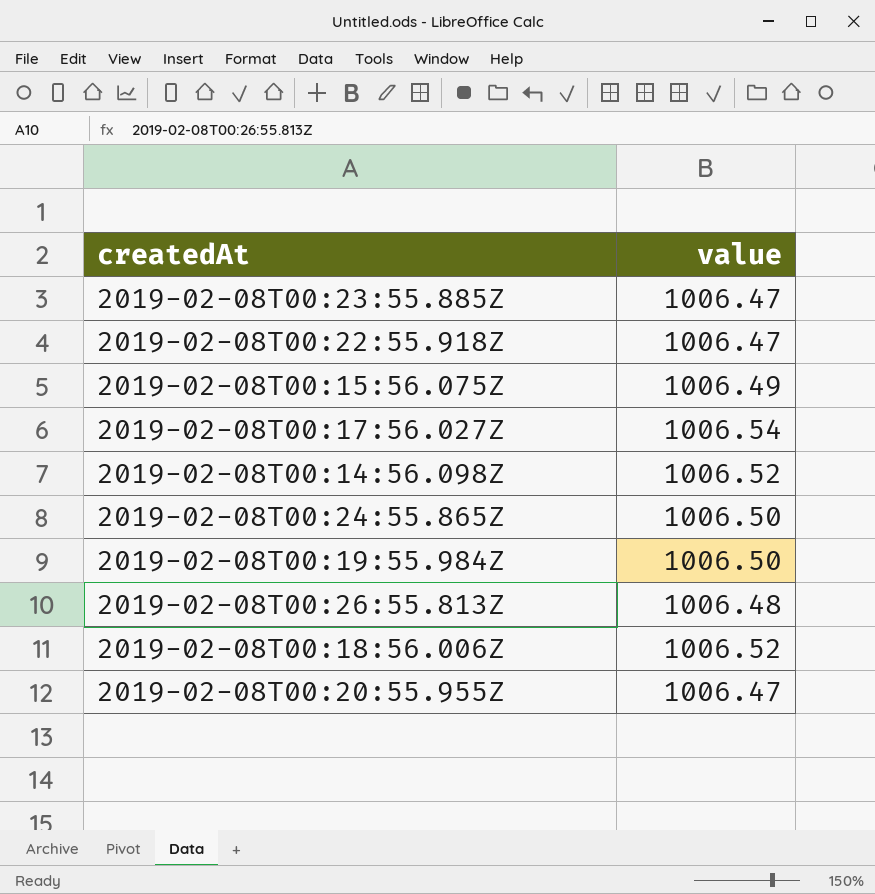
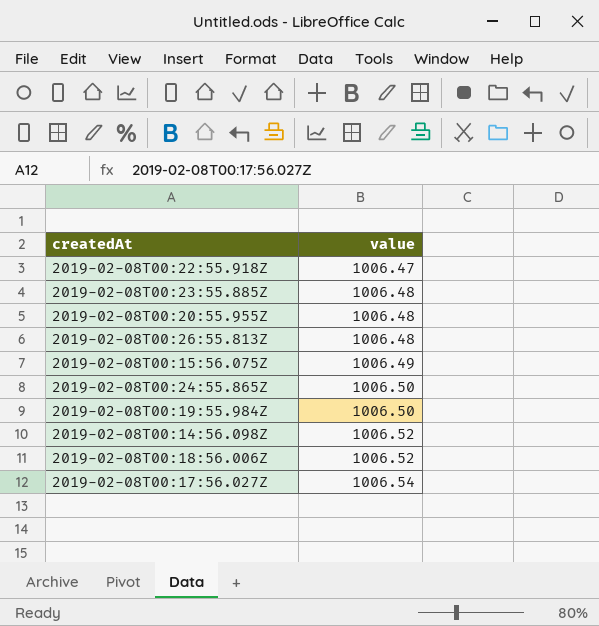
row order: none -> value ascending
2019-02-08T00:23:55.885Z | value: 1006.47 -> 1006.48
2019-02-08T00:20:55.955Z | value: 1006.47 -> 1006.48

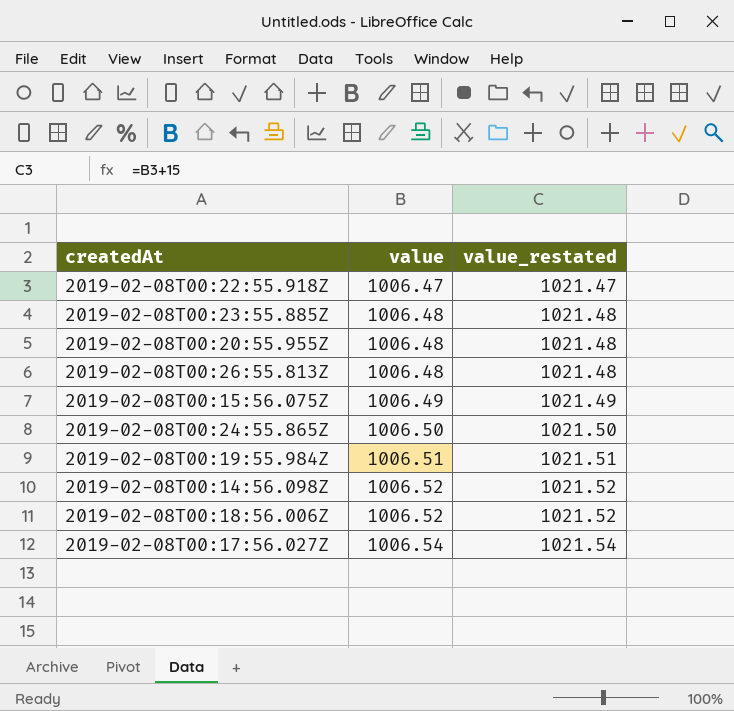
column value_restated | formula: none -> [value] + 15
2019-02-08T00:19:55.984Z | value: 1006.50 -> 1006.51

